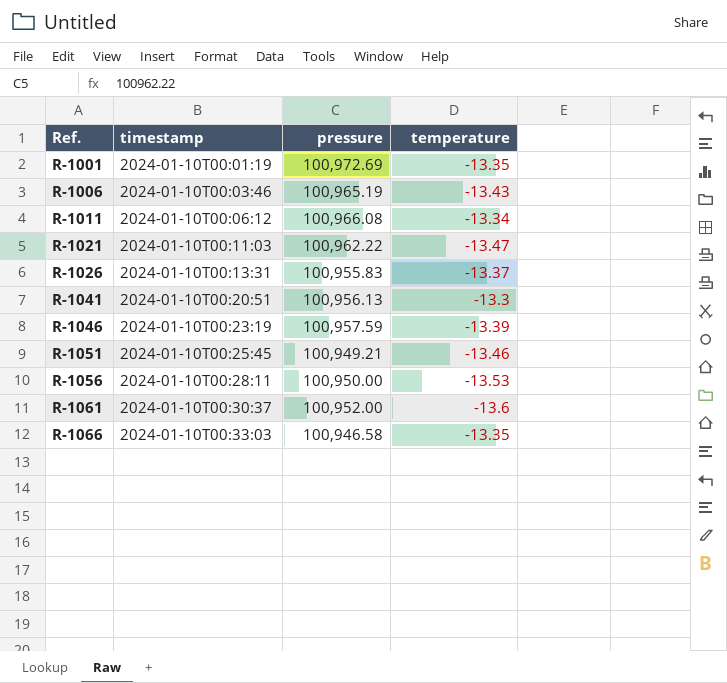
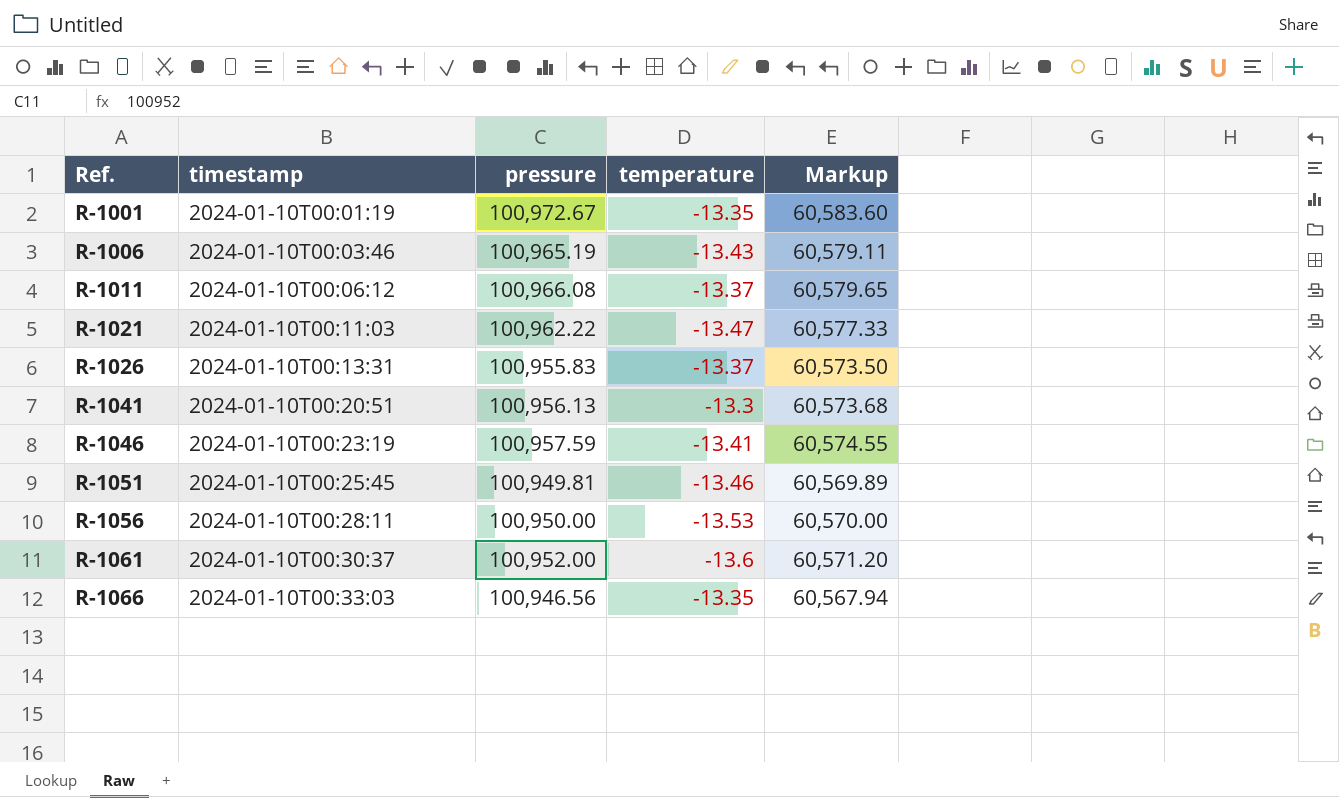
column Markup | formula: none -> [pressure] * 0.6
R-1001 | pressure: 100,972.69 -> 100,972.67
R-1011 | temperature: -13.34 -> -13.37
R-1046 | temperature: -13.39 -> -13.41
R-1051 | pressure: 100,949.21 -> 100,949.81
R-1066 | pressure: 100,946.58 -> 100,946.56

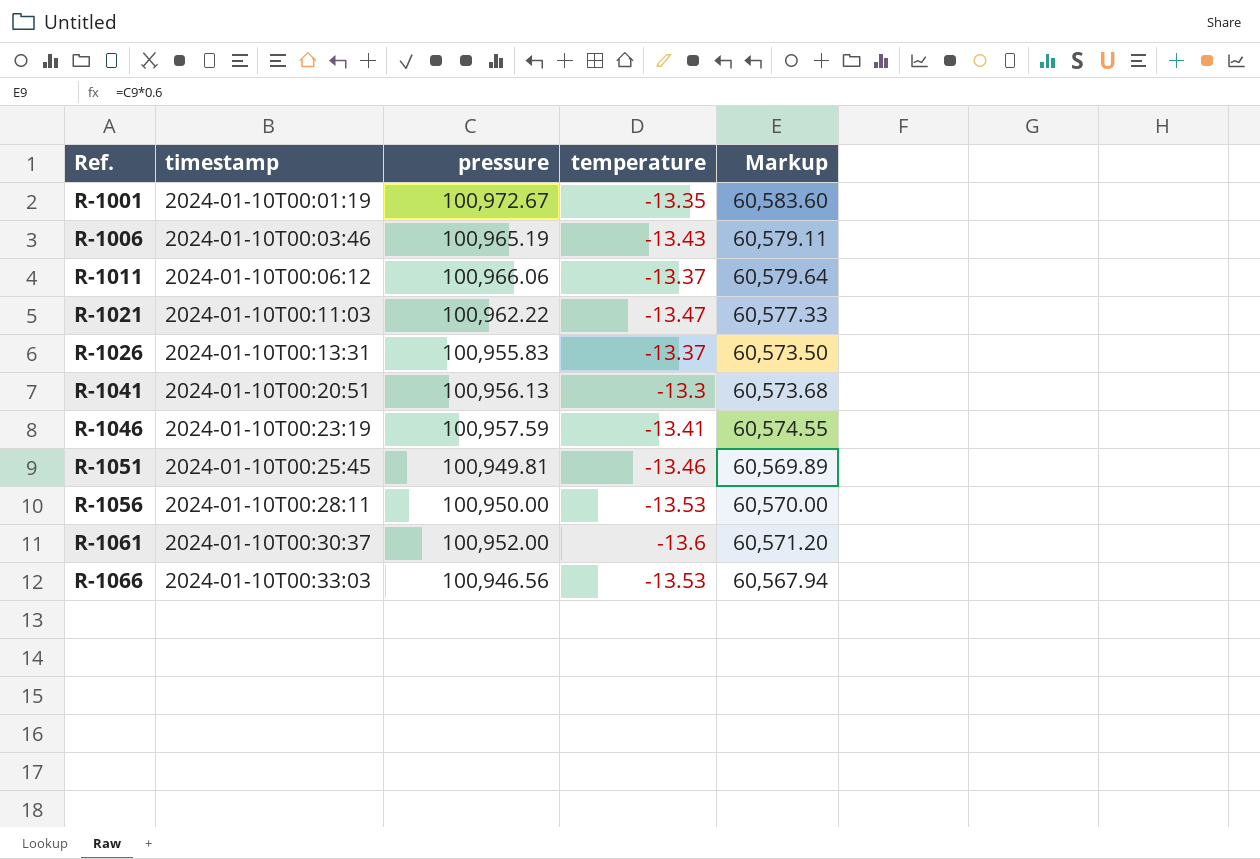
R-1011 | pressure: 100,966.08 -> 100,966.06
R-1011 | Markup: 60,579.65 -> 60,579.64
R-1066 | temperature: -13.35 -> -13.53

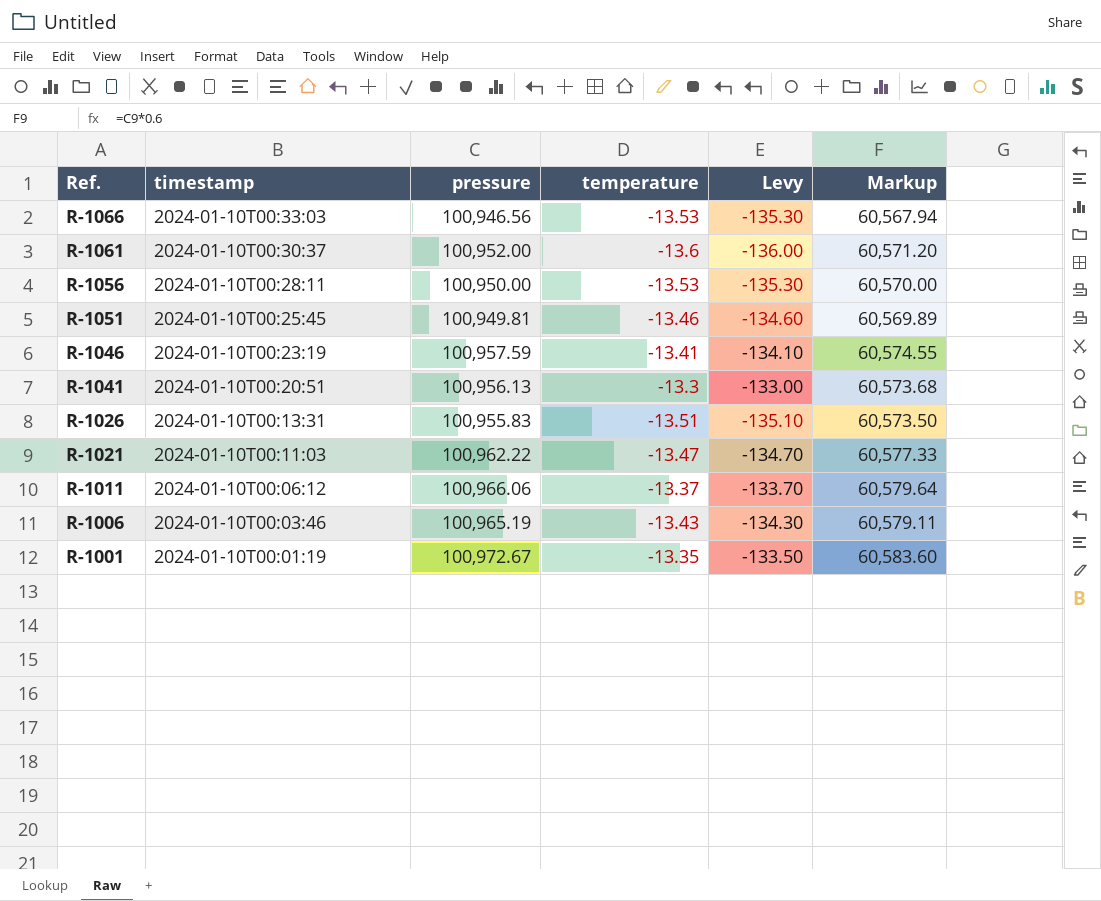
row order: Ref. ascending -> Ref. descending
column Levy | formula: none -> [temperature] * 10
R-1026 | temperature: -13.37 -> -13.51

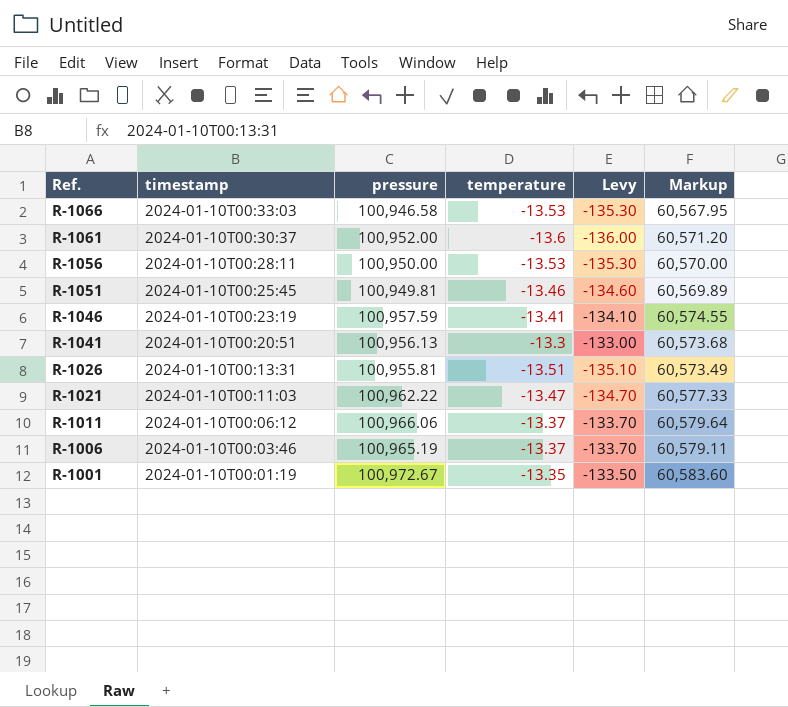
R-1066 | pressure: 100,946.56 -> 100,946.58
R-1066 | Markup: 60,567.94 -> 60,567.95
R-1026 | pressure: 100,955.83 -> 100,955.81
R-1026 | Markup: 60,573.50 -> 60,573.49
R-1006 | temperature: -13.43 -> -13.37
R-1006 | Levy: -134.30 -> -133.70

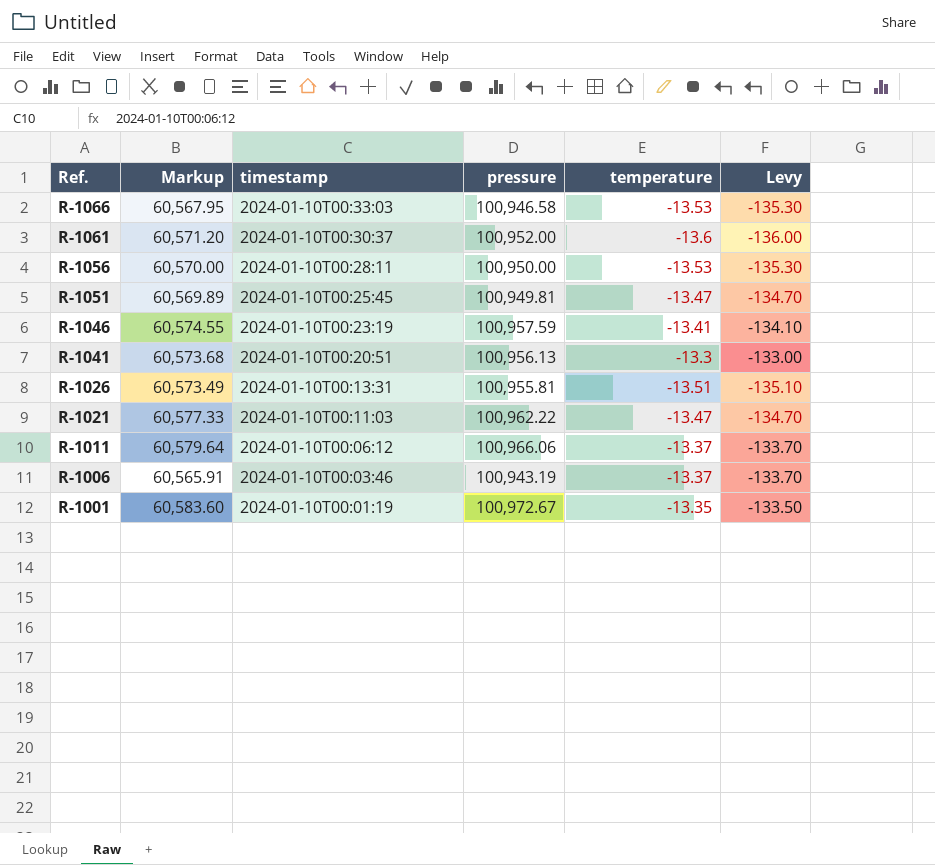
column Markup | position: 6 -> 2
R-1051 | temperature: -13.46 -> -13.47
R-1051 | Levy: -134.60 -> -134.70
R-1006 | Markup: 60,579.11 -> 60,565.91
R-1006 | pressure: 100,965.19 -> 100,943.19

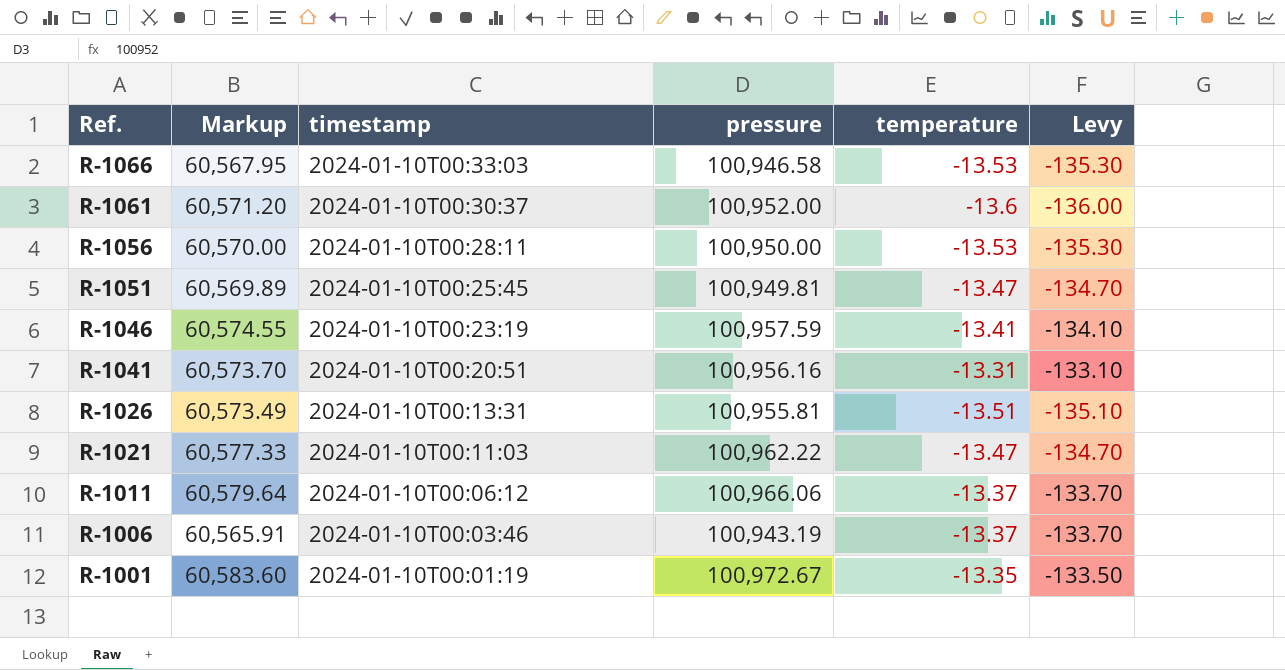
R-1041 | Markup: 60,573.68 -> 60,573.70
R-1041 | pressure: 100,956.13 -> 100,956.16
R-1041 | temperature: -13.3 -> -13.31
R-1041 | Levy: -133.00 -> -133.10

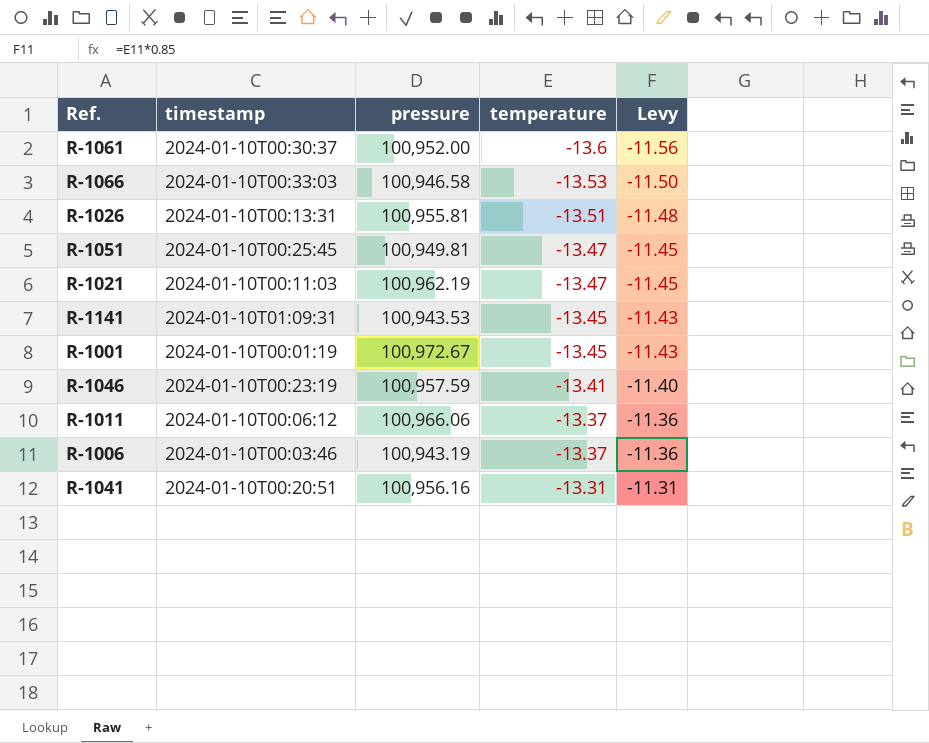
row order: Ref. descending -> temperature ascending
column Markup | formula: [pressure] * 0.6 -> none
column Levy | formula: [temperature] * 10 -> [temperature] * 0.85
row R-1056: 60,570.00 | 2024-01-10T00:28:11 | 100,950.00 | -13.53 | -135.30 -> none
R-1021 | pressure: 100,962.22 -> 100,962.19
row R-1141: none -> 2024-01-10T01:09:31 | 100,943.53 | -13.45 | -11.43
R-1001 | temperature: -13.35 -> -13.45

